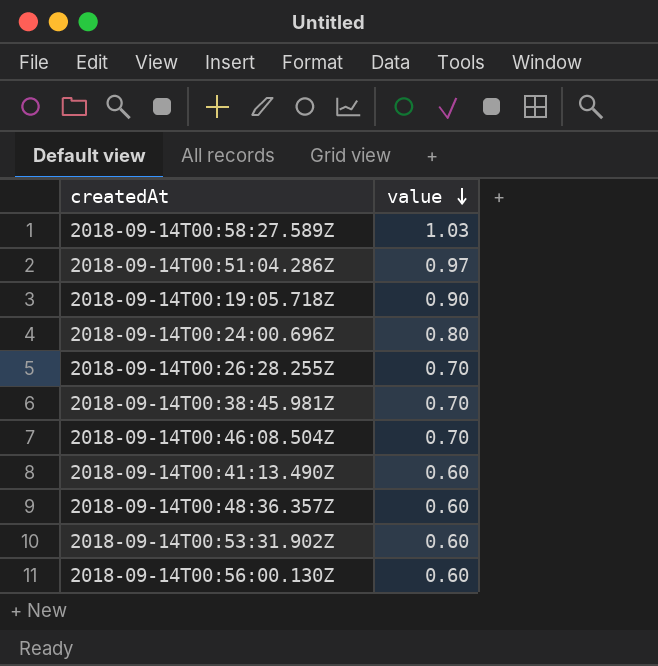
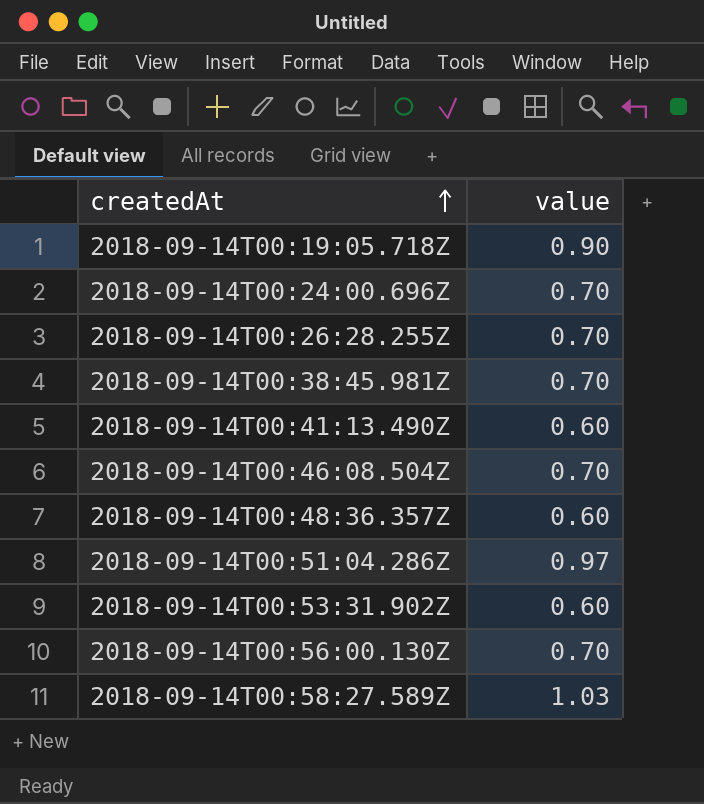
row order: value descending -> createdAt ascending
2018-09-14T00:24:00.696Z | value: 0.80 -> 0.70
2018-09-14T00:56:00.130Z | value: 0.60 -> 0.70

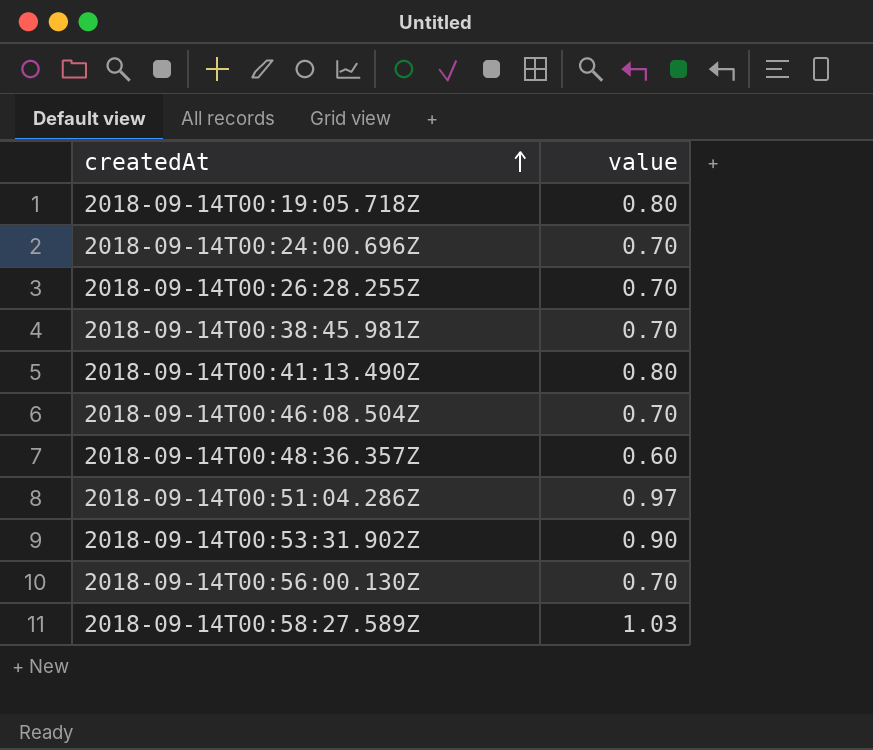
2018-09-14T00:19:05.718Z | value: 0.90 -> 0.80
2018-09-14T00:41:13.490Z | value: 0.60 -> 0.80
2018-09-14T00:53:31.902Z | value: 0.60 -> 0.90

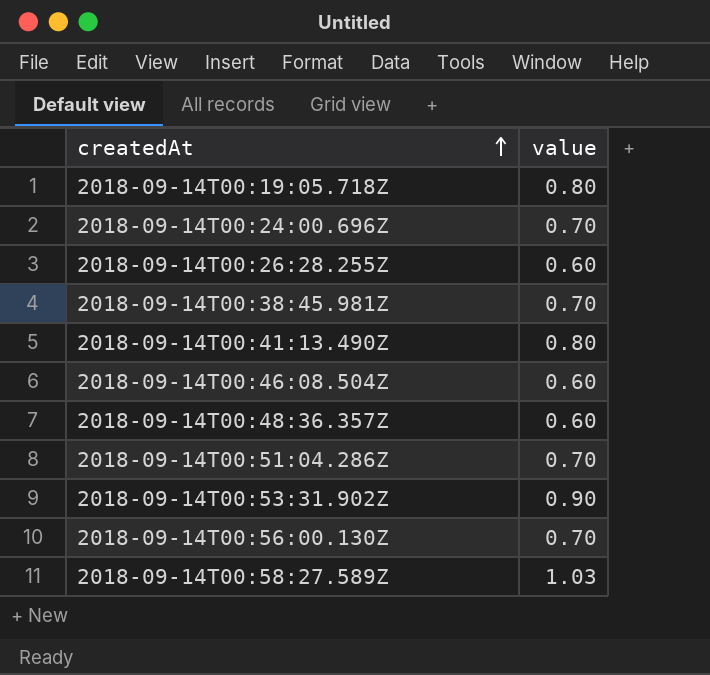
2018-09-14T00:26:28.255Z | value: 0.70 -> 0.60
2018-09-14T00:46:08.504Z | value: 0.70 -> 0.60
2018-09-14T00:51:04.286Z | value: 0.97 -> 0.70

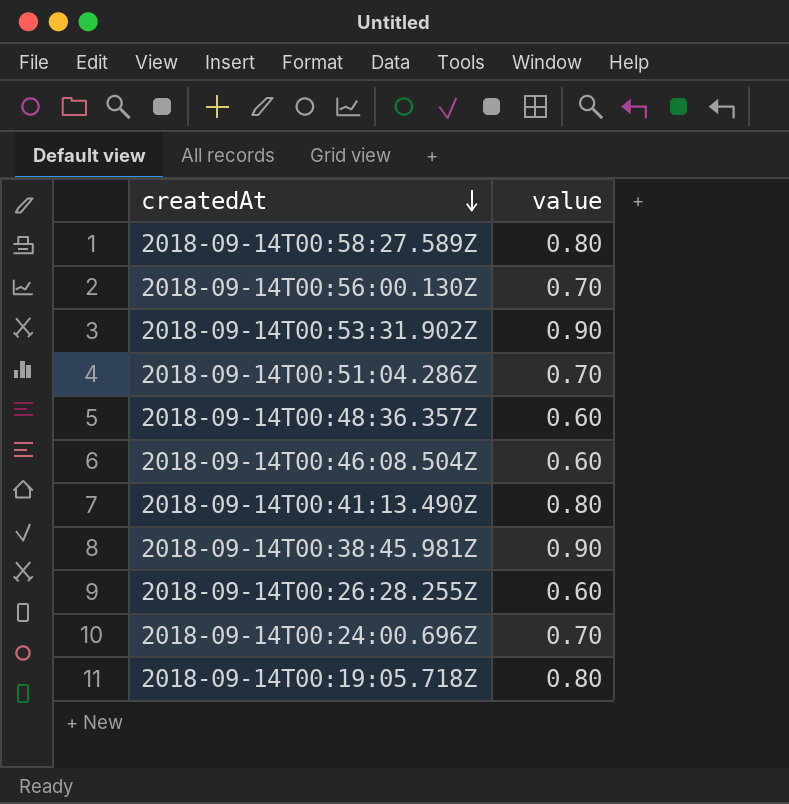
row order: createdAt ascending -> createdAt descending
2018-09-14T00:58:27.589Z | value: 1.03 -> 0.80
2018-09-14T00:38:45.981Z | value: 0.70 -> 0.90

